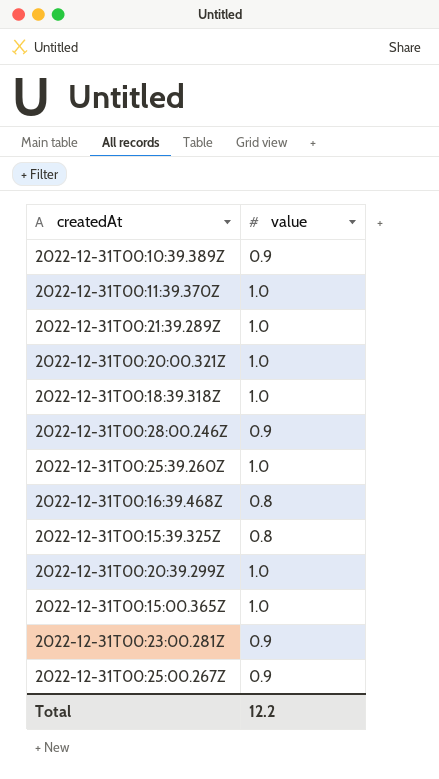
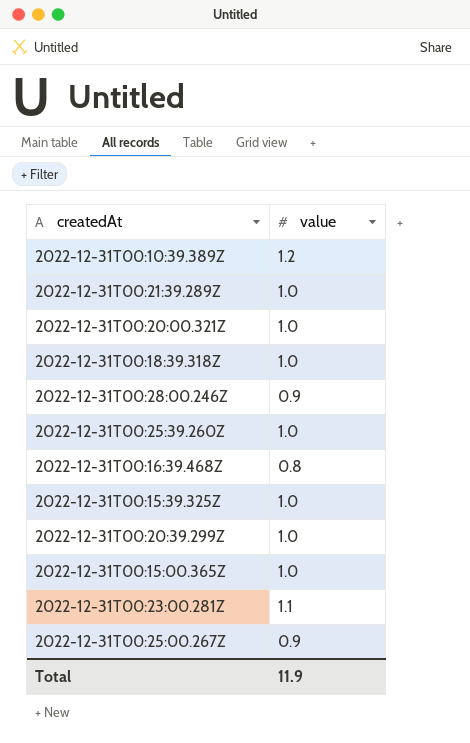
row 2022-12-31T00:11:39.370Z: 1.0 -> none
2022-12-31T00:10:39.389Z | value: 0.9 -> 1.2
2022-12-31T00:15:39.325Z | value: 0.8 -> 1.0
2022-12-31T00:23:00.281Z | value: 0.9 -> 1.1
Total | value: 12.2 -> 11.9

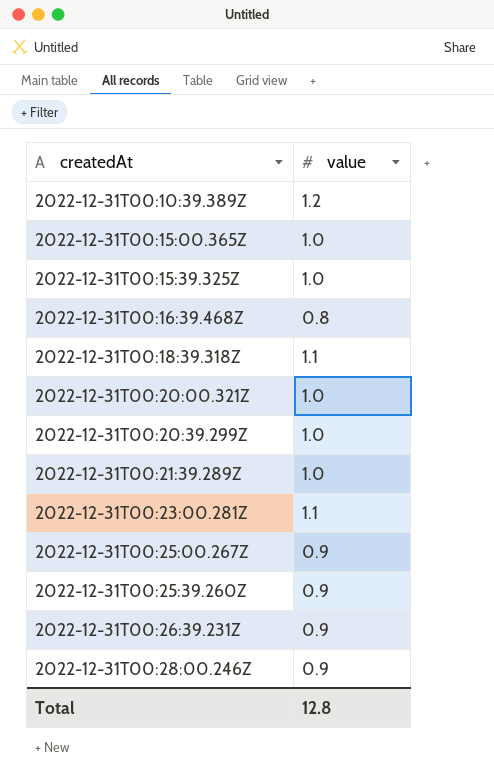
row order: none -> createdAt ascending
2022-12-31T00:18:39.318Z | value: 1.0 -> 1.1
2022-12-31T00:25:39.260Z | value: 1.0 -> 0.9
row 2022-12-31T00:26:39.231Z: none -> 0.9
Total | value: 11.9 -> 12.8

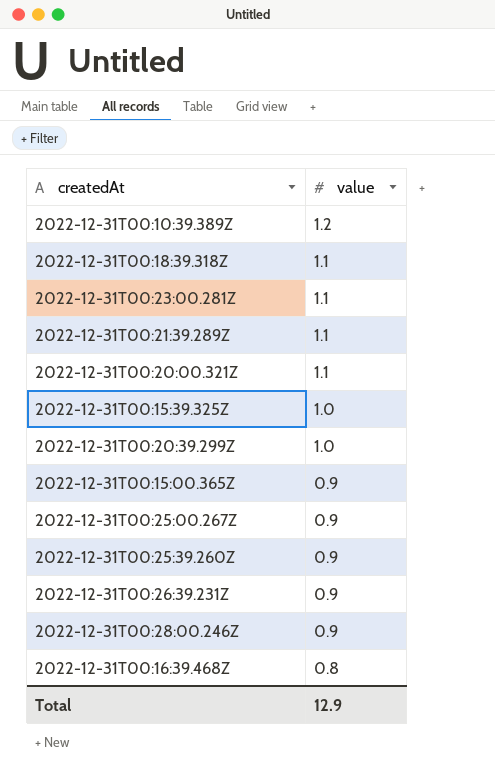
row order: createdAt ascending -> value descending
2022-12-31T00:21:39.289Z | value: 1.0 -> 1.1
2022-12-31T00:20:00.321Z | value: 1.0 -> 1.1
2022-12-31T00:15:00.365Z | value: 1.0 -> 0.9
Total | value: 12.8 -> 12.9

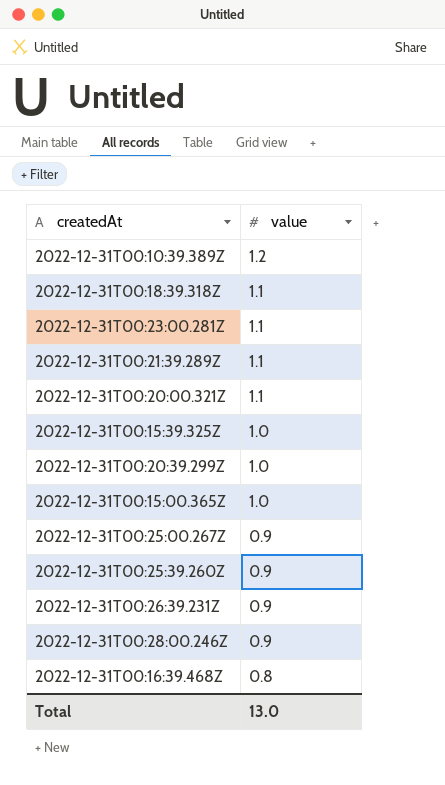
2022-12-31T00:15:00.365Z | value: 0.9 -> 1.0
Total | value: 12.9 -> 13.0

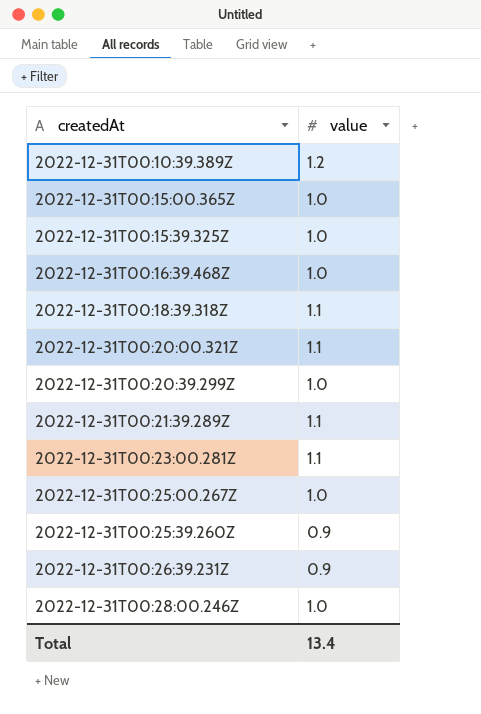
row order: value descending -> createdAt ascending
2022-12-31T00:16:39.468Z | value: 0.8 -> 1.0
2022-12-31T00:25:00.267Z | value: 0.9 -> 1.0
2022-12-31T00:28:00.246Z | value: 0.9 -> 1.0
Total | value: 13.0 -> 13.4

